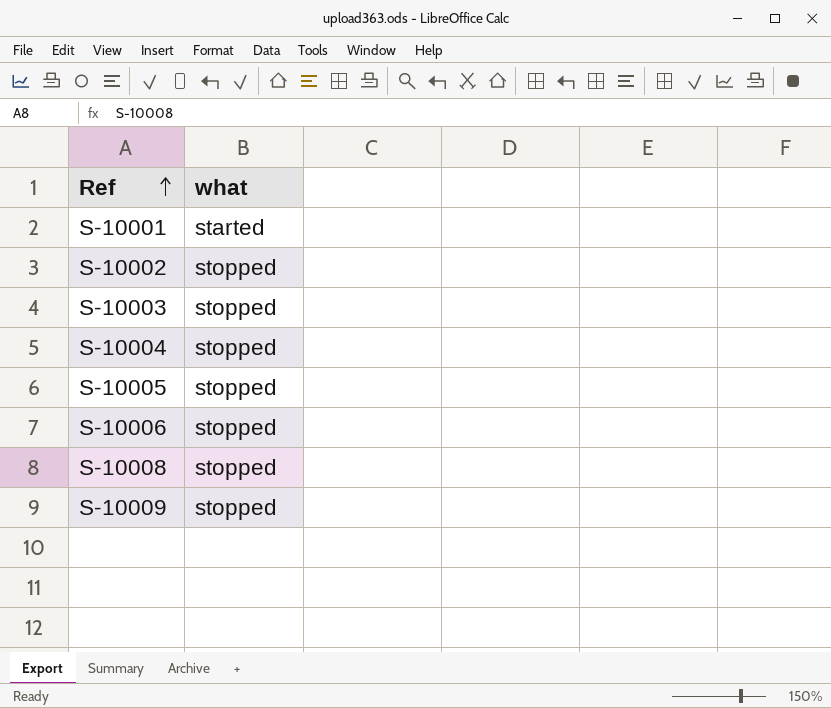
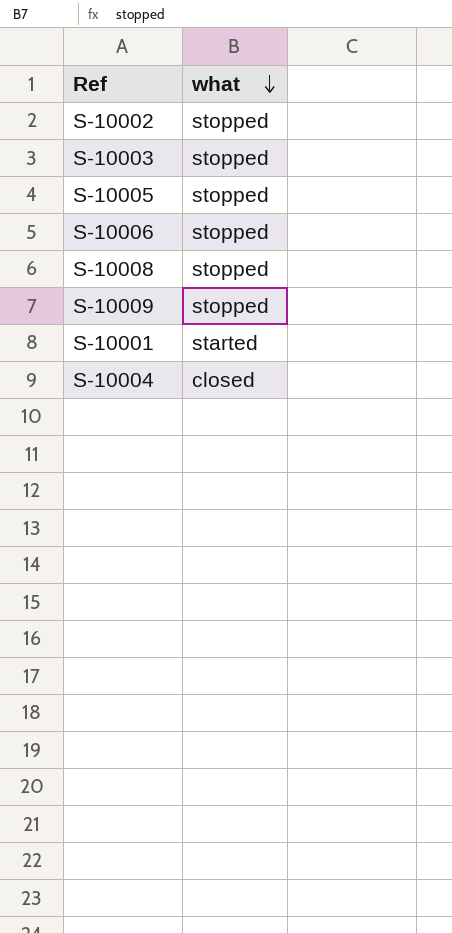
row order: Ref ascending -> what descending
S-10004 | what: stopped -> closed

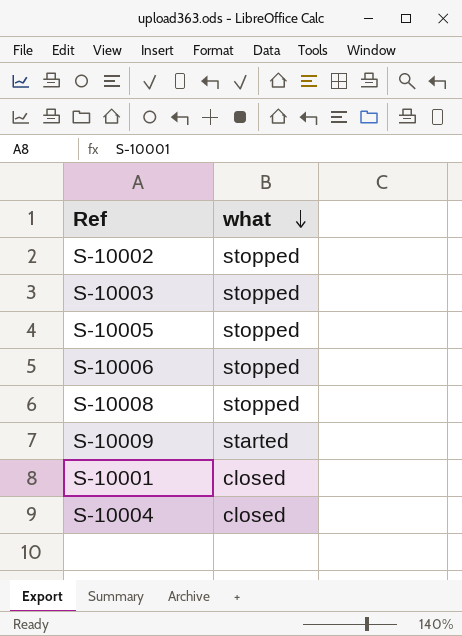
S-10009 | what: stopped -> started
S-10001 | what: started -> closed

